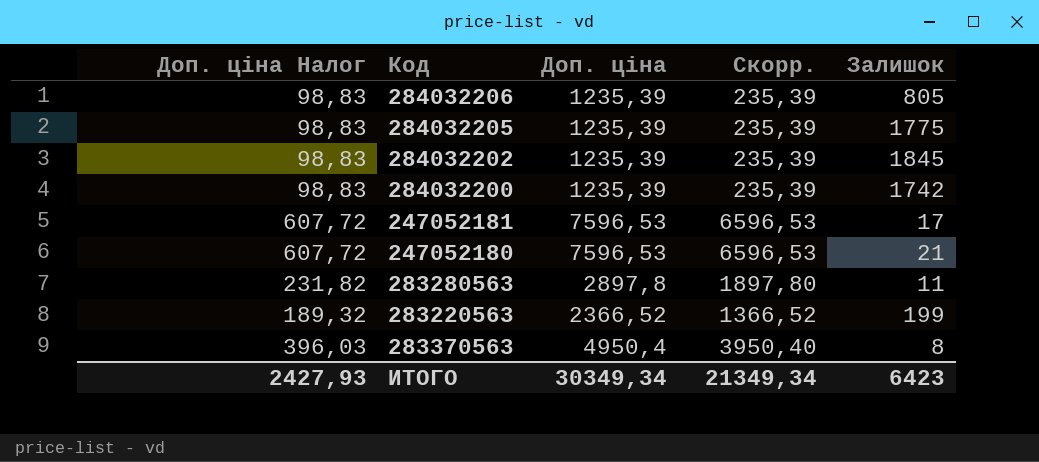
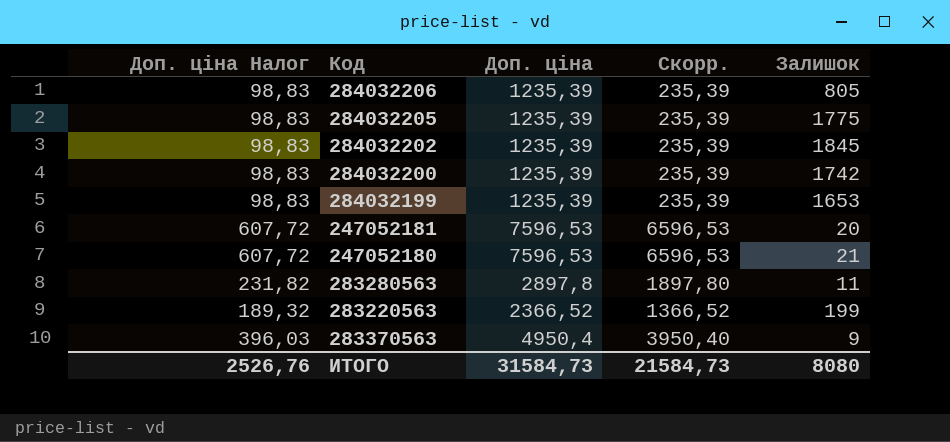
row 284032199: none -> 98,83 | 1235,39 | 235,39 | 1653
247052181 | Залишок: 17 -> 20
283370563 | Залишок: 8 -> 9
ИТОГО | Доп. ціна Налог: 2427,93 -> 2526,76
ИТОГО | Доп. ціна: 30349,34 -> 31584,73
ИТОГО | Скорр.: 21349,34 -> 21584,73
ИТОГО | Залишок: 6423 -> 8080

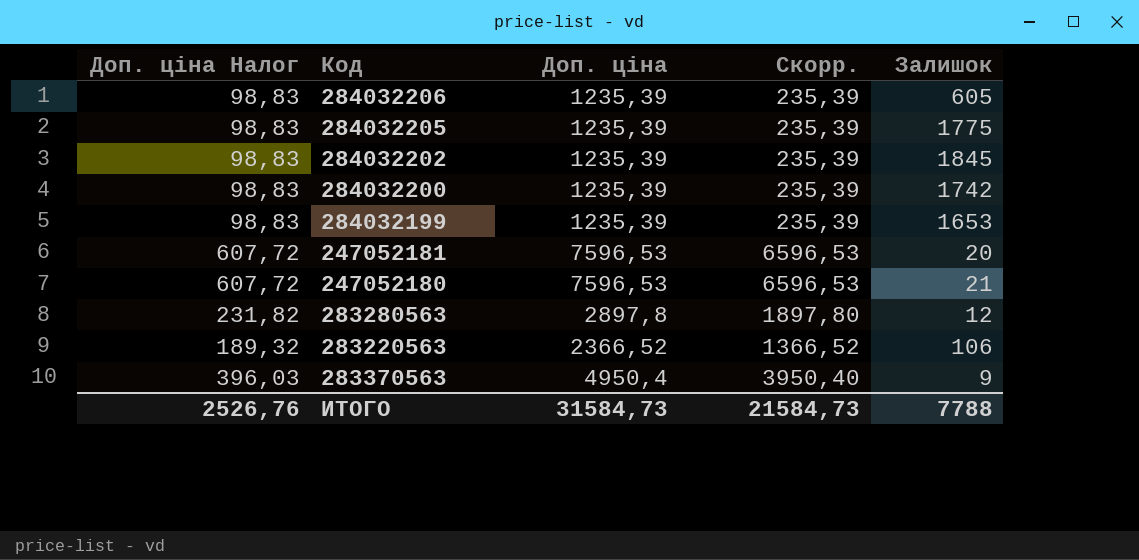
284032206 | Залишок: 805 -> 605
283280563 | Залишок: 11 -> 12
283220563 | Залишок: 199 -> 106
ИТОГО | Залишок: 8080 -> 7788

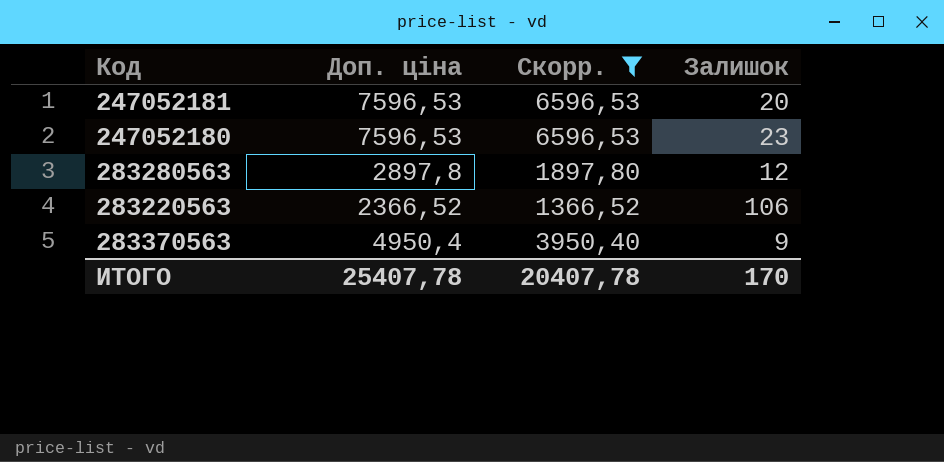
filter: none -> Скорр. != 235,39
column Доп. ціна Налог | formula: [Доп. ціна] * 0,08 -> none
247052180 | Залишок: 21 -> 23
ИТОГО | Доп. ціна: 31584,73 -> 25407,78
ИТОГО | Скорр.: 21584,73 -> 20407,78
ИТОГО | Залишок: 7788 -> 170

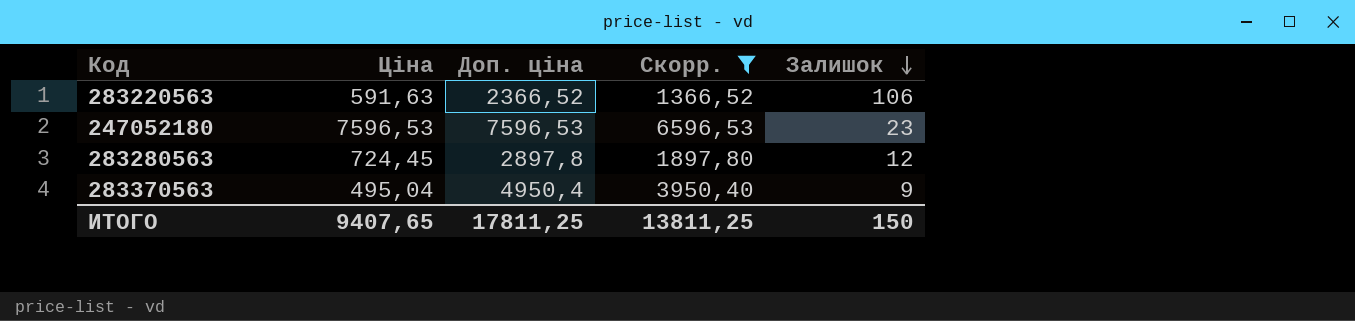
row order: none -> Залишок descending
column Ціна | position: none -> 2
row 247052181: 7596,53 | 6596,53 | 20 -> none
ИТОГО | Доп. ціна: 25407,78 -> 17811,25
ИТОГО | Скорр.: 20407,78 -> 13811,25
ИТОГО | Залишок: 170 -> 150

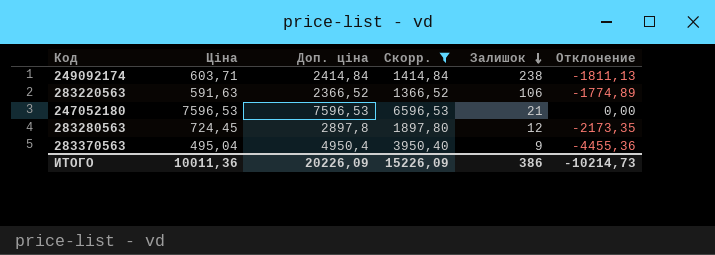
column Отклонение | formula: none -> [Ціна] - [Доп. ціна]
row 249092174: none -> 603,71 | 2414,84 | 1414,84 | 238 | -1811,13
247052180 | Залишок: 23 -> 21
ИТОГО | Ціна: 9407,65 -> 10011,36
ИТОГО | Доп. ціна: 17811,25 -> 20226,09
ИТОГО | Скорр.: 13811,25 -> 15226,09
ИТОГО | Залишок: 150 -> 386

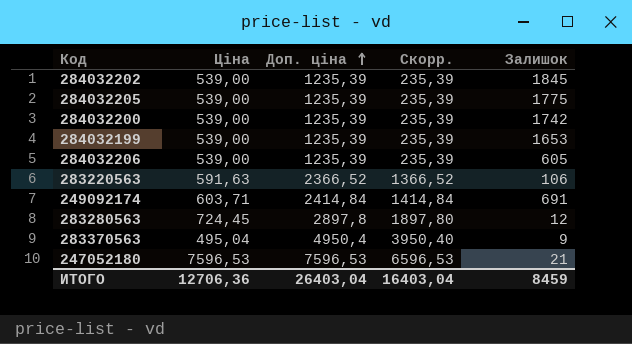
filter: Скорр. != 235,39 -> none
row order: Залишок descending -> Доп. ціна ascending
column Отклонение | formula: [Ціна] - [Доп. ціна] -> none
249092174 | Залишок: 238 -> 691
ИТОГО | Ціна: 10011,36 -> 12706,36
ИТОГО | Доп. ціна: 20226,09 -> 26403,04
ИТОГО | Скорр.: 15226,09 -> 16403,04
ИТОГО | Залишок: 386 -> 8459

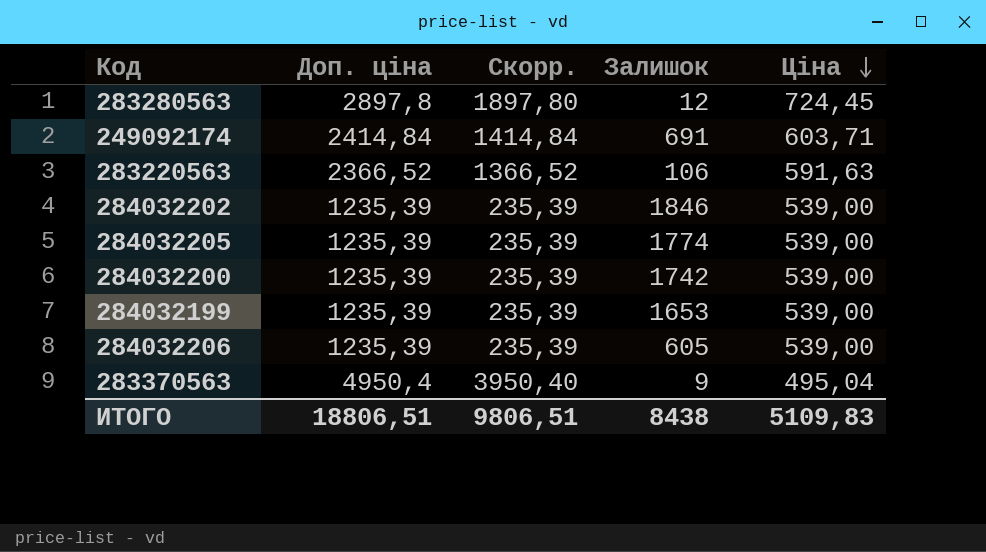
row order: Доп. ціна ascending -> Ціна descending
column Ціна | position: 2 -> 5
row 247052180: 7596,53 | 7596,53 | 6596,53 | 21 -> none
284032202 | Залишок: 1845 -> 1846
284032205 | Залишок: 1775 -> 1774
ИТОГО | Доп. ціна: 26403,04 -> 18806,51
ИТОГО | Скорр.: 16403,04 -> 9806,51
ИТОГО | Залишок: 8459 -> 8438
ИТОГО | Ціна: 12706,36 -> 5109,83

